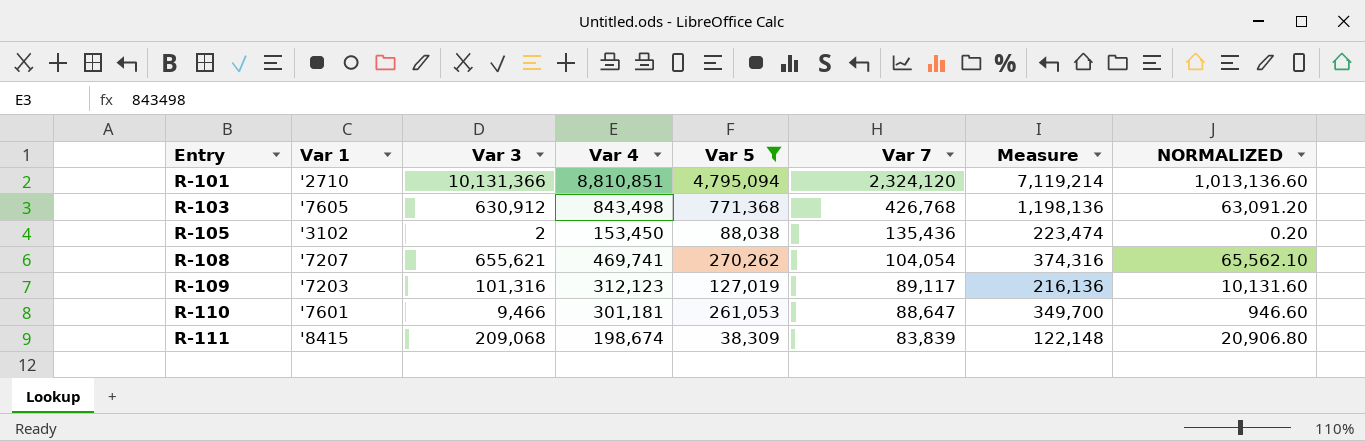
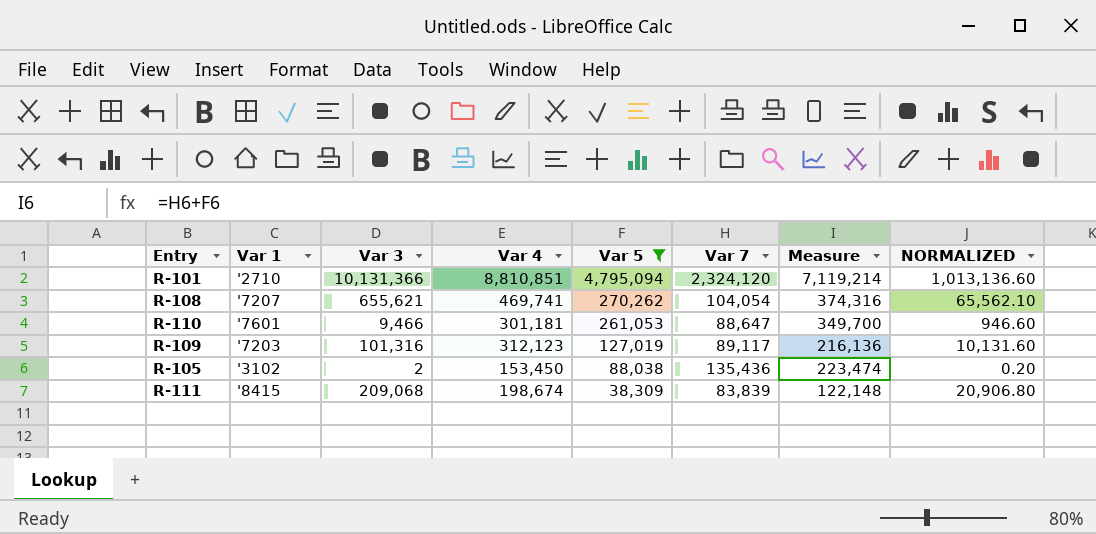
row order: Entry ascending -> Var 5 descending
row R-103: '7605 | 630,912 | 843,498 | 771,368 | 426,768 | 1,198,136 | 63,091.20 -> none

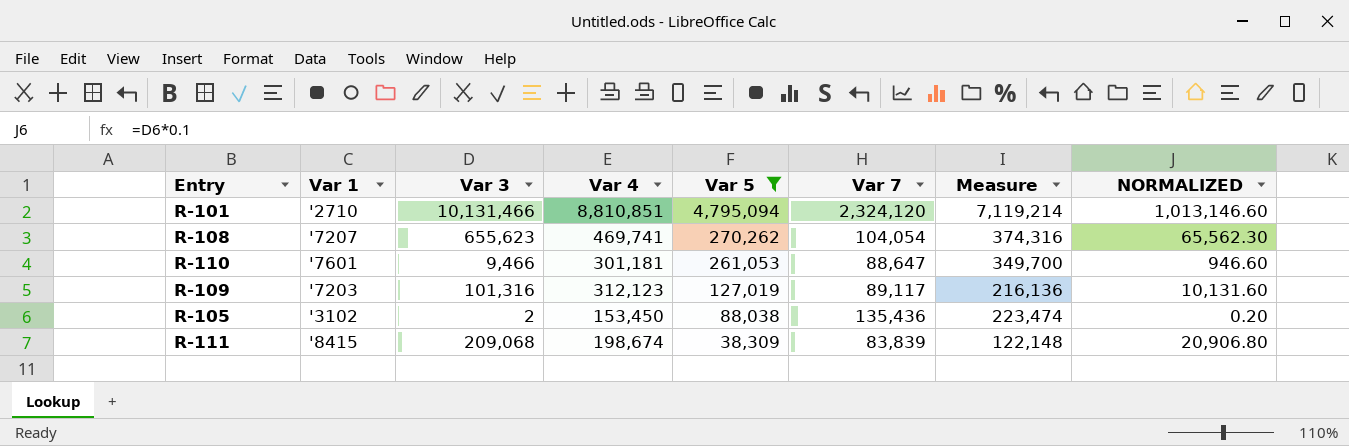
R-101 | Var 3: 10,131,366 -> 10,131,466
R-101 | NORMALIZED: 1,013,136.60 -> 1,013,146.60
R-108 | Var 3: 655,621 -> 655,623
R-108 | NORMALIZED: 65,562.10 -> 65,562.30

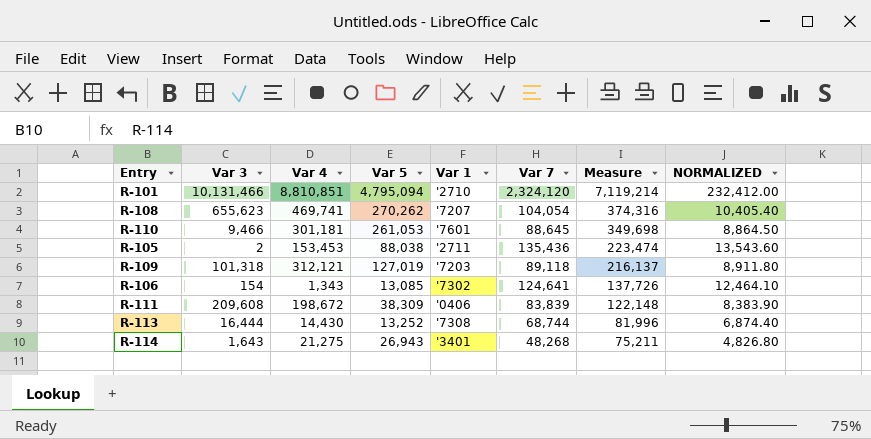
filter: Var 5 >= 38,309 -> none
row order: Var 5 descending -> Measure descending
column Var 1 | position: 2 -> 5
column NORMALIZED | formula: [Var 3] * 0.1 -> [Var 7] * 0.1
R-110 | Var 7: 88,647 -> 88,645
R-110 | Measure: 349,700 -> 349,698
R-105 | Var 4: 153,450 -> 153,453
R-105 | Var 1: '3102 -> '2711
R-109 | Var 3: 101,316 -> 101,318
R-109 | Var 4: 312,123 -> 312,121
R-109 | Var 7: 89,117 -> 89,118
R-109 | Measure: 216,136 -> 216,137
R-111 | Var 3: 209,068 -> 209,608
R-111 | Var 4: 198,674 -> 198,672
R-111 | Var 1: '8415 -> '0406

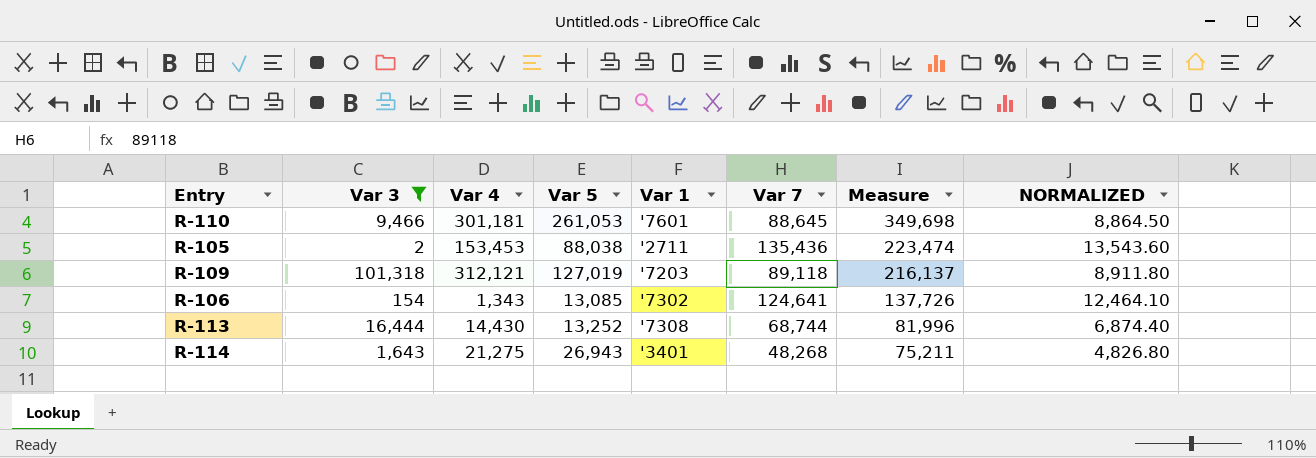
filter: none -> Var 3 <= 101,318

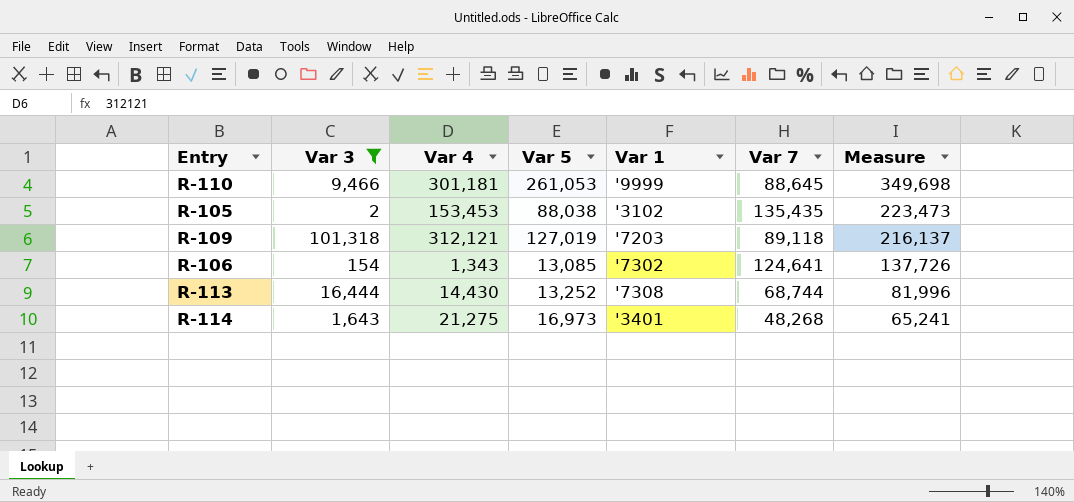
column NORMALIZED | formula: [Var 7] * 0.1 -> none
R-110 | Var 1: '7601 -> '9999
R-105 | Var 1: '2711 -> '3102
R-105 | Var 7: 135,436 -> 135,435
R-105 | Measure: 223,474 -> 223,473
R-114 | Var 5: 26,943 -> 16,973
R-114 | Measure: 75,211 -> 65,241

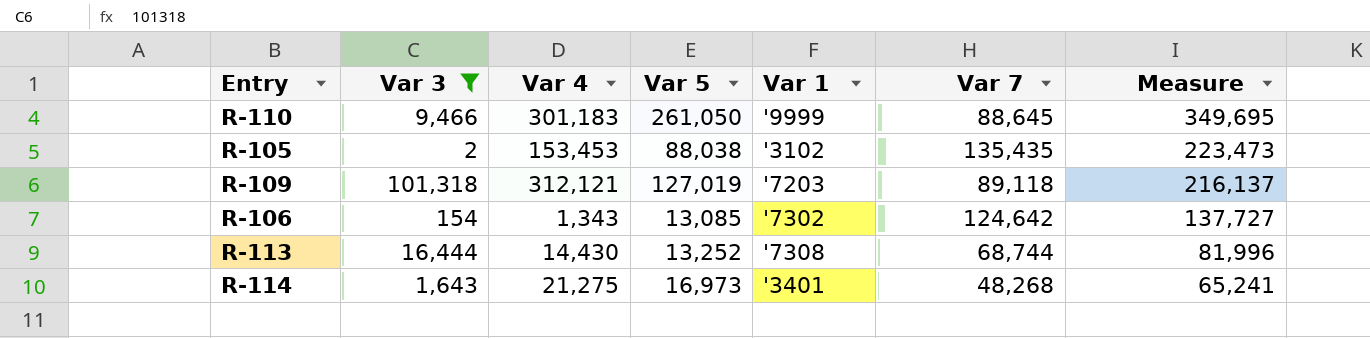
R-110 | Var 4: 301,181 -> 301,183
R-110 | Var 5: 261,053 -> 261,050
R-110 | Measure: 349,698 -> 349,695
R-106 | Var 7: 124,641 -> 124,642
R-106 | Measure: 137,726 -> 137,727

